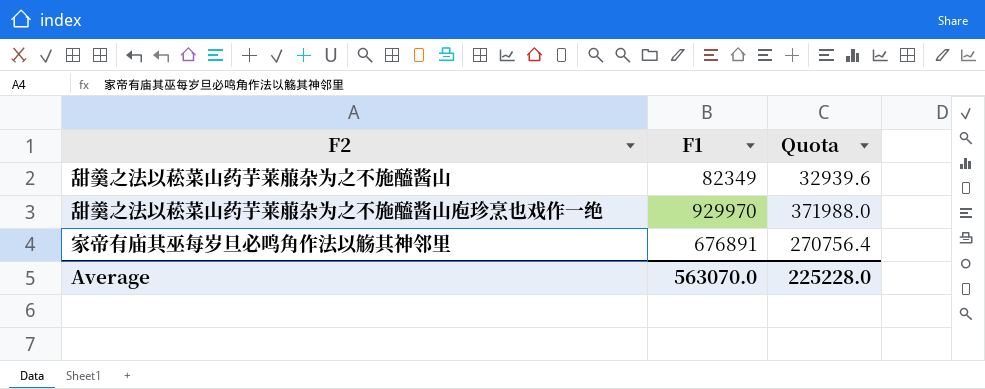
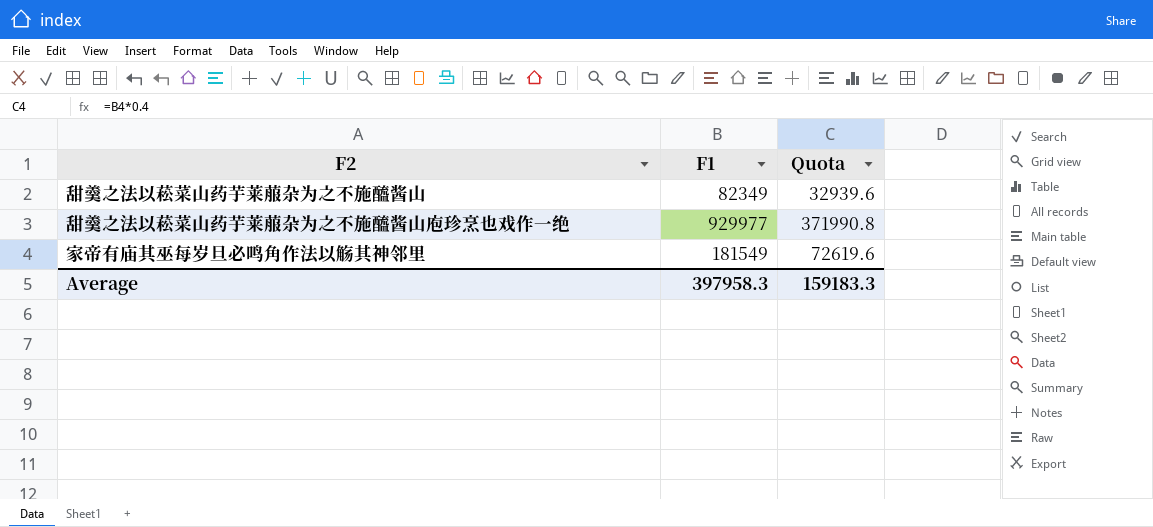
甜羹之法以菘菜山药芋莱菔杂为之不施醯酱山庖珍烹也戏作一绝 | F1: 929970 -> 929977
甜羹之法以菘菜山药芋莱菔杂为之不施醯酱山庖珍烹也戏作一绝 | Quota: 371988.0 -> 371990.8
家帝有庙其巫每岁旦必鸣角作法以觞其神邻里 | F1: 676891 -> 181549
家帝有庙其巫每岁旦必鸣角作法以觞其神邻里 | Quota: 270756.4 -> 72619.6
Average | F1: 563070.0 -> 397958.3
Average | Quota: 225228.0 -> 159183.3

